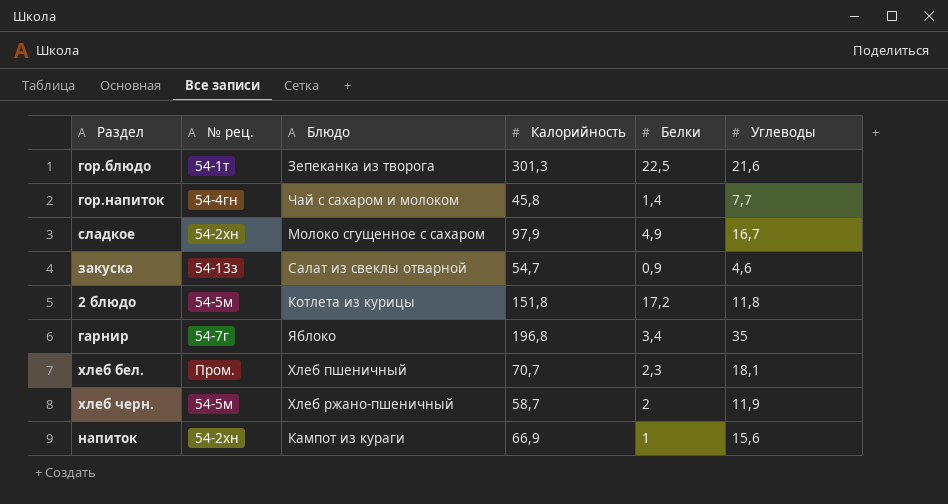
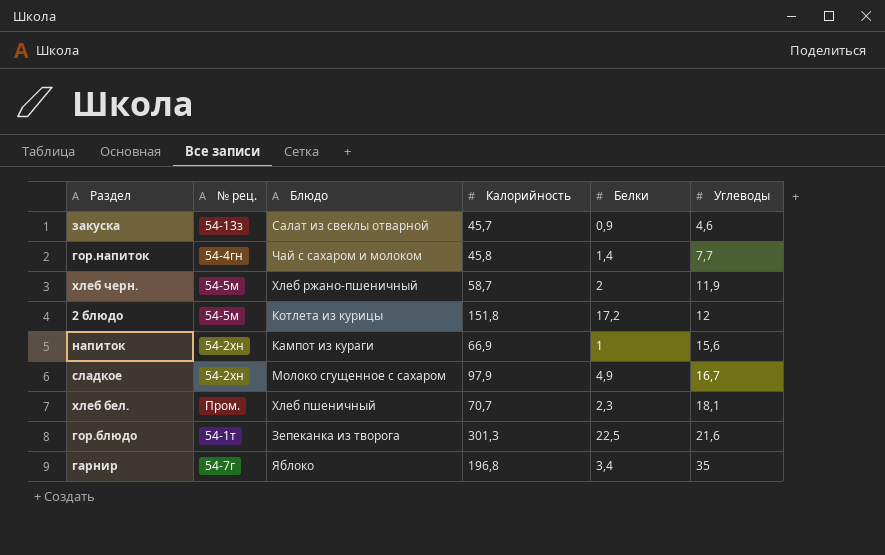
row order: none -> Углеводы ascending
закуска | Калорийность: 54,7 -> 45,7
2 блюдо | Углеводы: 11,8 -> 12

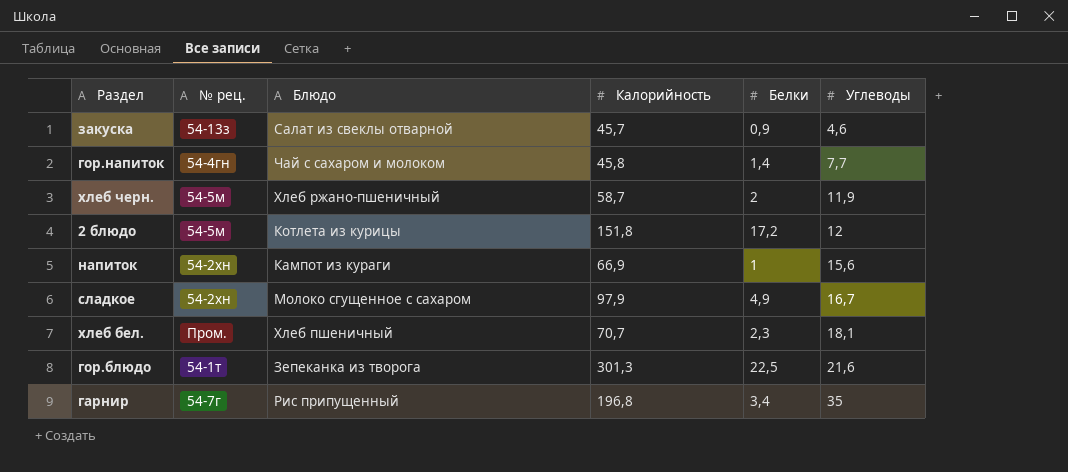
гарнир | Блюдо: Яблоко -> Рис припущенный

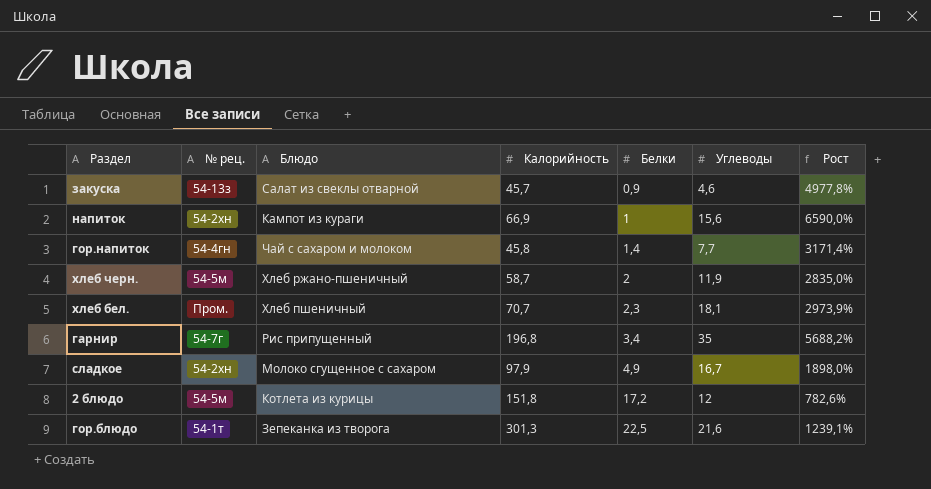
row order: Углеводы ascending -> Белки ascending
column Рост | formula: none -> ([Калорийность] - [Белки]) / [Белки]

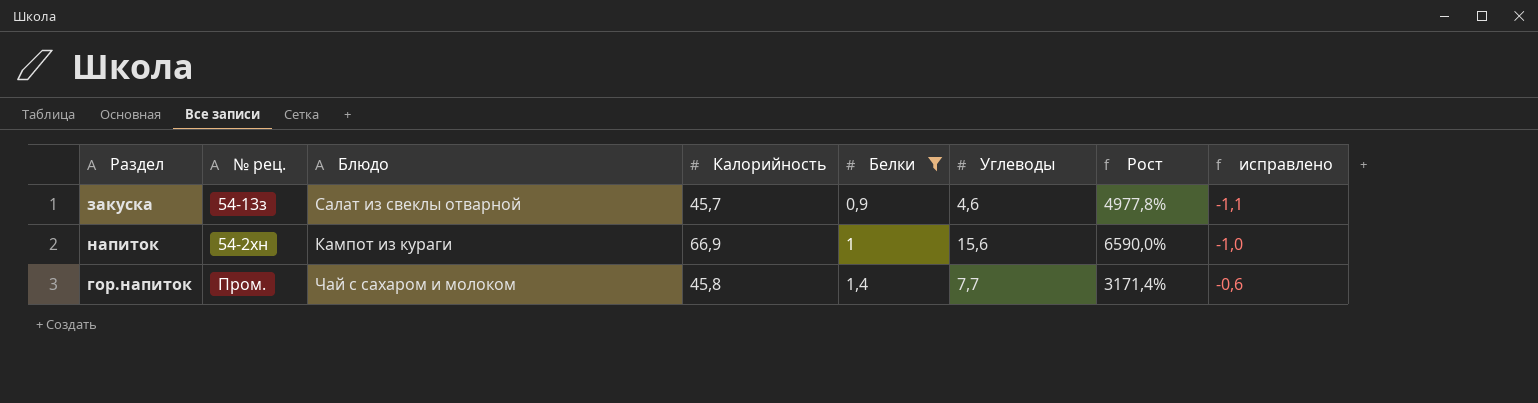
filter: none -> Белки <= 1,4
column исправлено | formula: none -> [Белки] - 2
гор.напиток | № рец.: 54-4гн -> Пром.

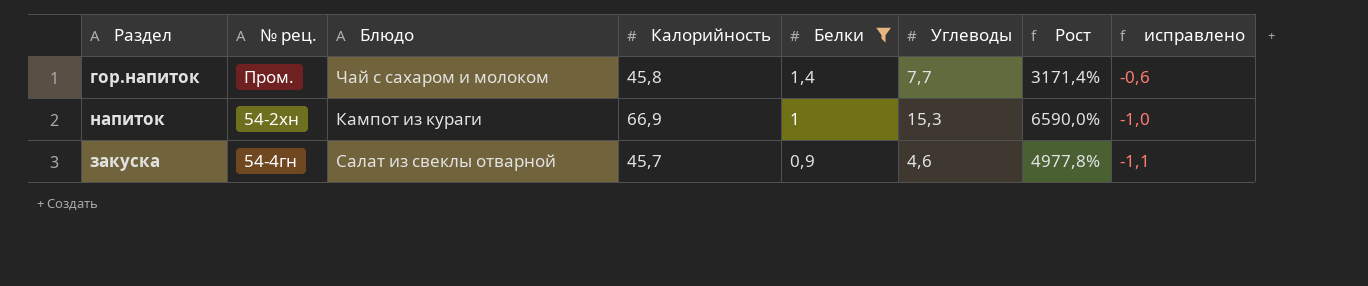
row order: Белки ascending -> Белки descending
напиток | Углеводы: 15,6 -> 15,3
закуска | № рец.: 54-13з -> 54-4гн

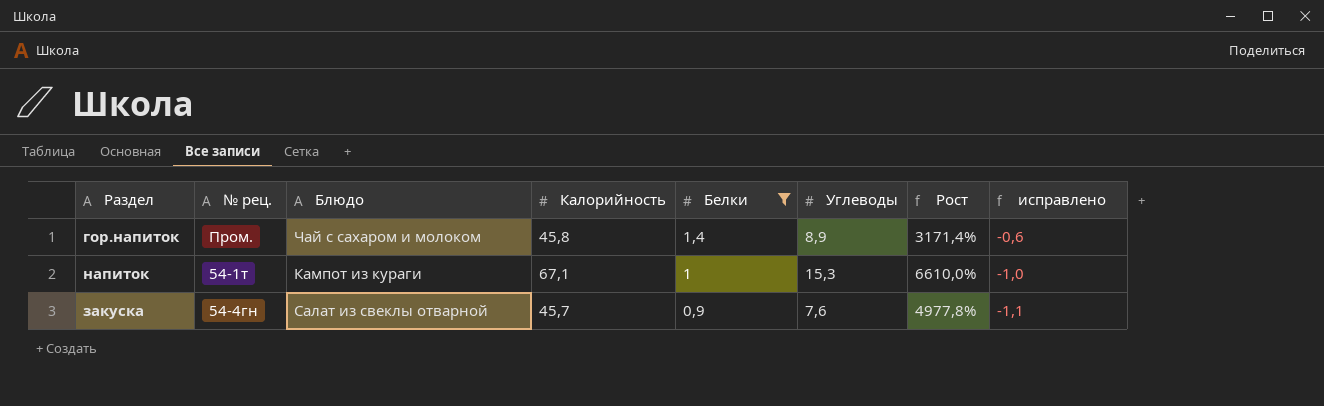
гор.напиток | Углеводы: 7,7 -> 8,9
напиток | № рец.: 54-2хн -> 54-1т
напиток | Калорийность: 66,9 -> 67,1
напиток | Рост: 6590,0% -> 6610,0%
закуска | Углеводы: 4,6 -> 7,6

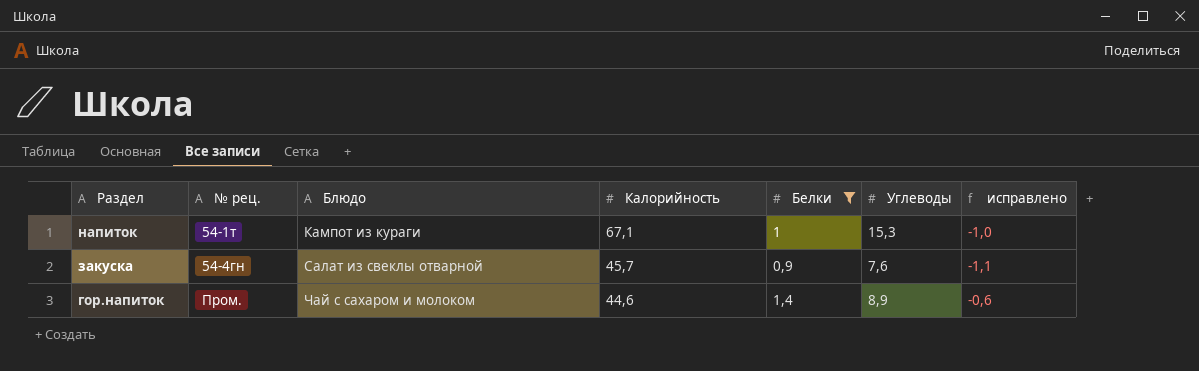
row order: Белки descending -> Раздел descending
column Рост | formula: ([Калорийность] - [Белки]) / [Белки] -> none
гор.напиток | Калорийность: 45,8 -> 44,6

